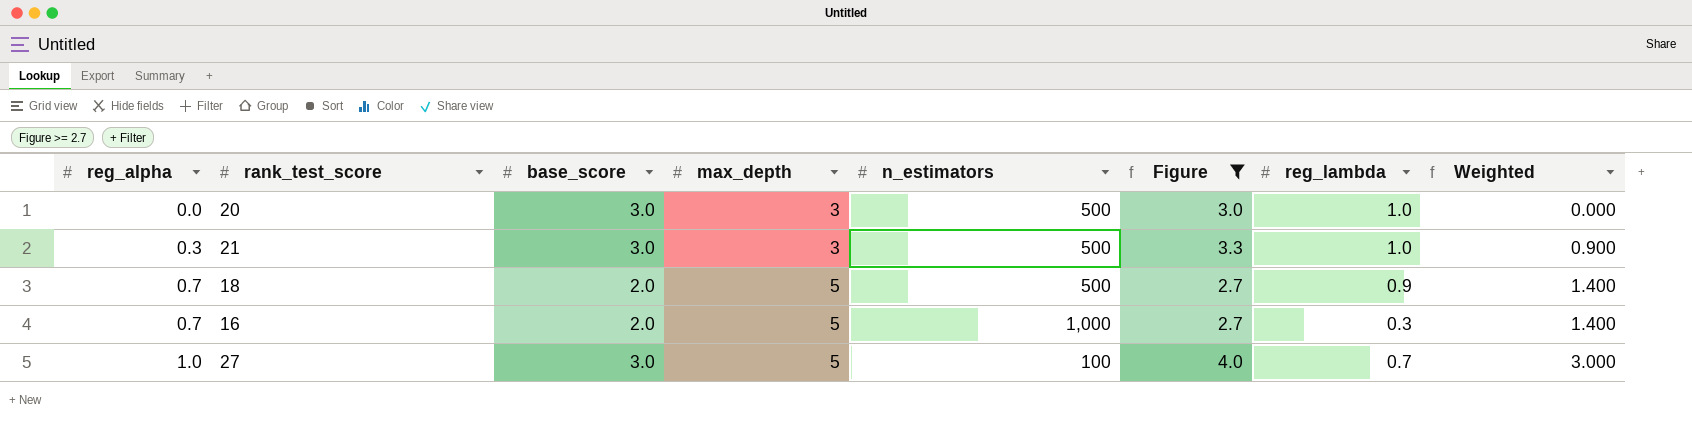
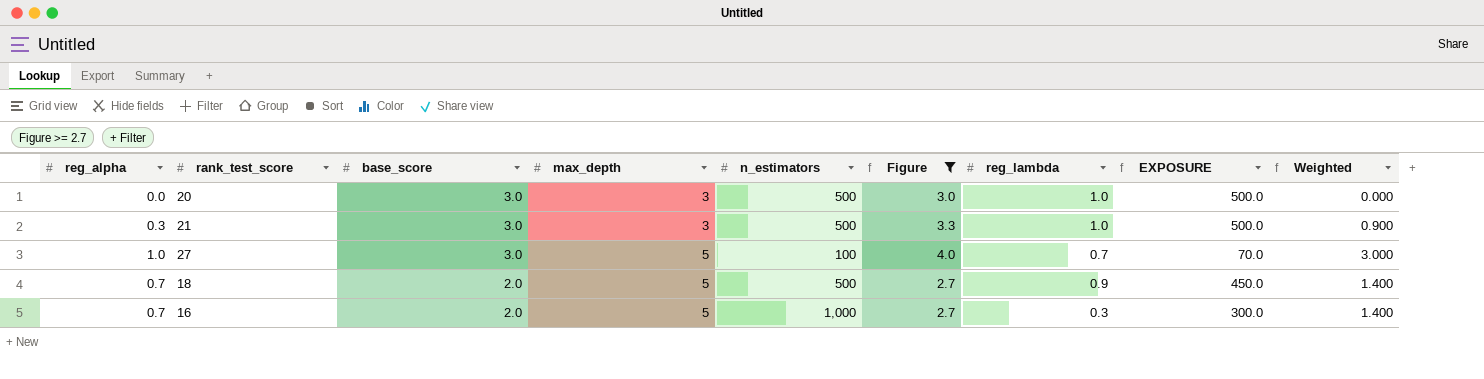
row order: reg_alpha ascending -> base_score descending
column EXPOSURE | formula: none -> [n_estimators] * [reg_lambda]

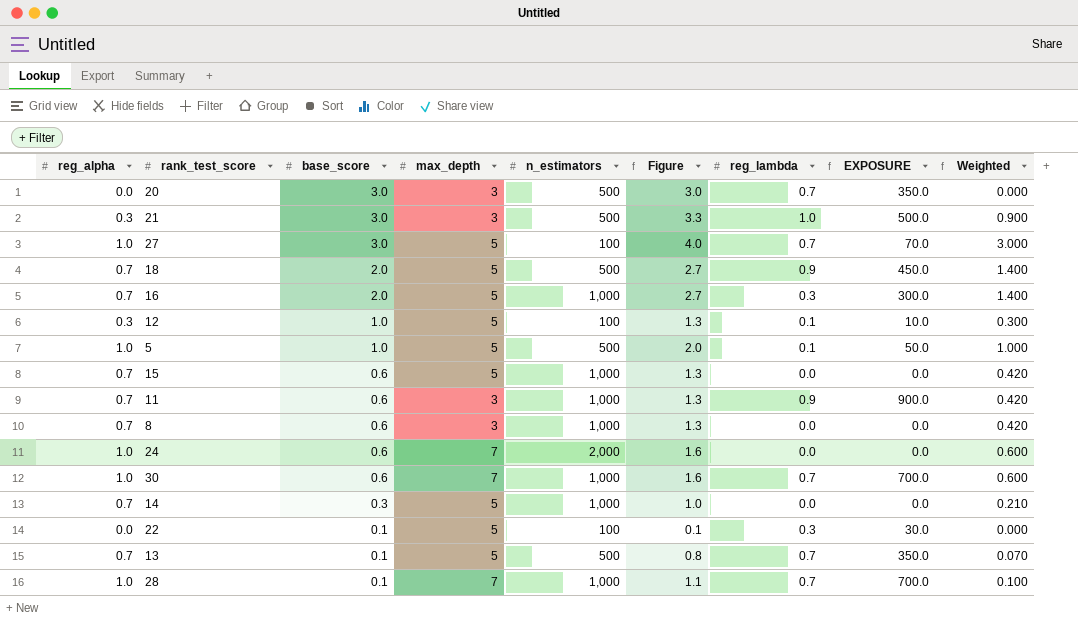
filter: Figure >= 2.7 -> none
20 | reg_lambda: 1.0 -> 0.7
20 | EXPOSURE: 500.0 -> 350.0

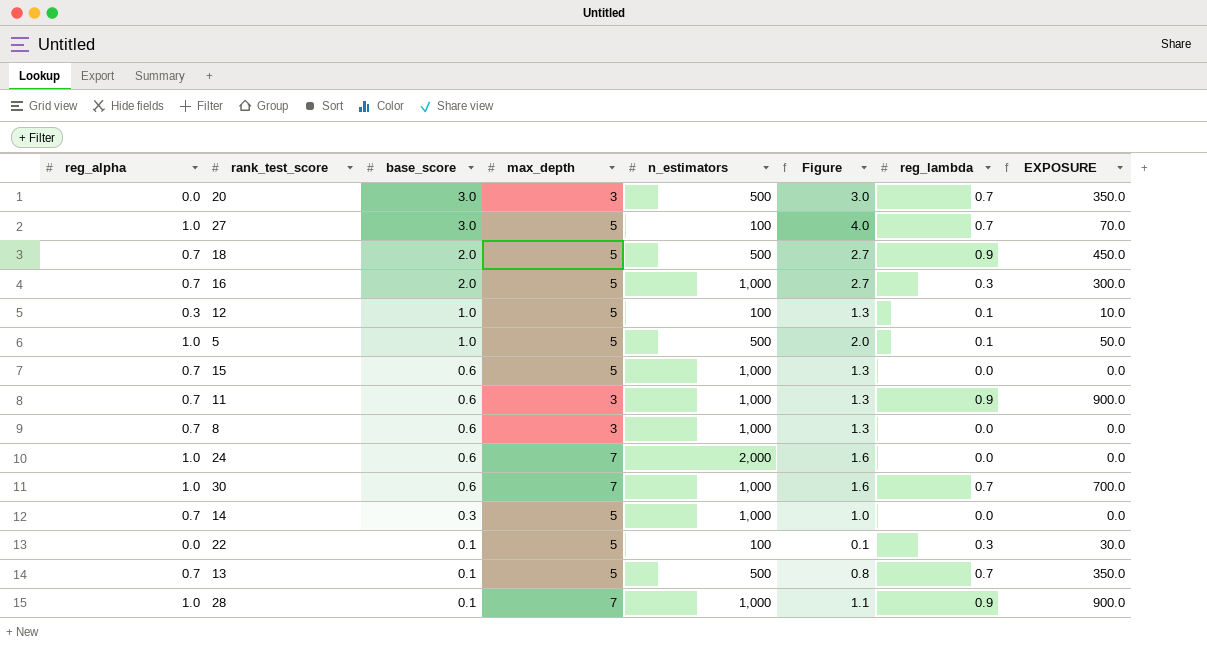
column Weighted | formula: [reg_alpha] * [base_score] -> none
row 21: 0.3 | 3.0 | 3 | 500 | 3.3 | 1.0 | 500.0 | 0.900 -> none
28 | reg_lambda: 0.7 -> 0.9
28 | EXPOSURE: 700.0 -> 900.0

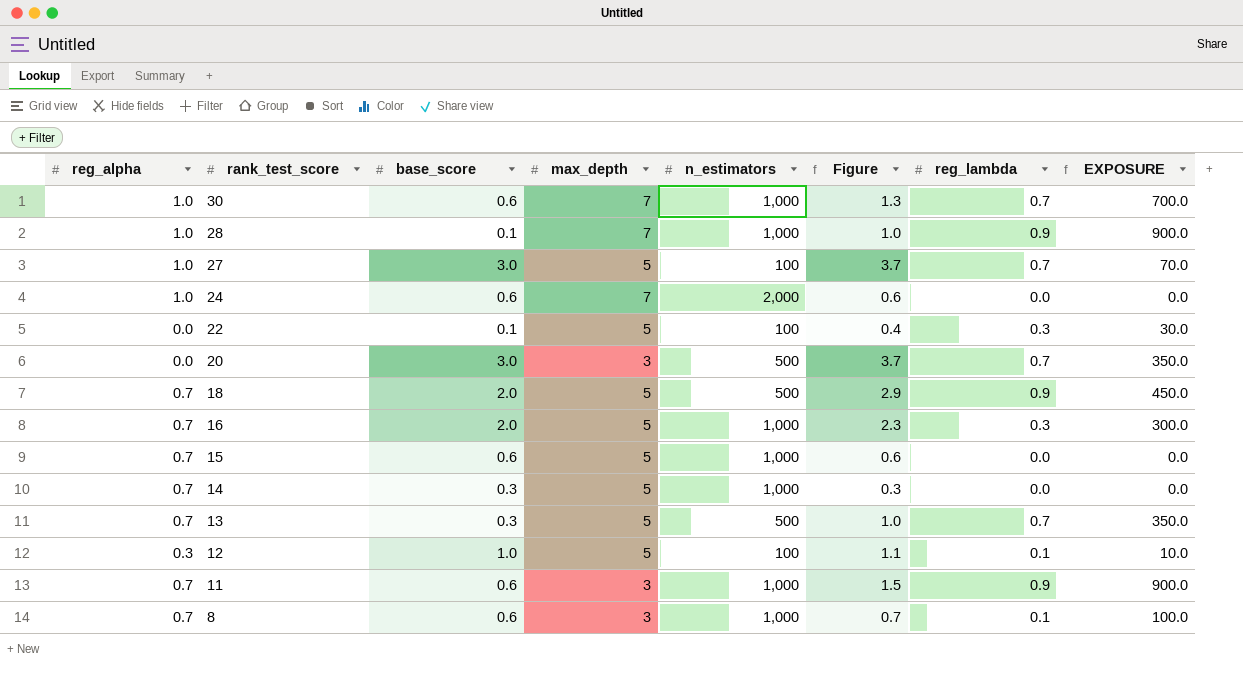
row order: base_score descending -> rank_test_score descending
column Figure | formula: [reg_alpha] + [base_score] -> [base_score] + [reg_lambda]
row 5: 1.0 | 1.0 | 5 | 500 | 2.0 | 0.1 | 50.0 -> none
13 | base_score: 0.1 -> 0.3
8 | reg_lambda: 0.0 -> 0.1
8 | EXPOSURE: 0.0 -> 100.0

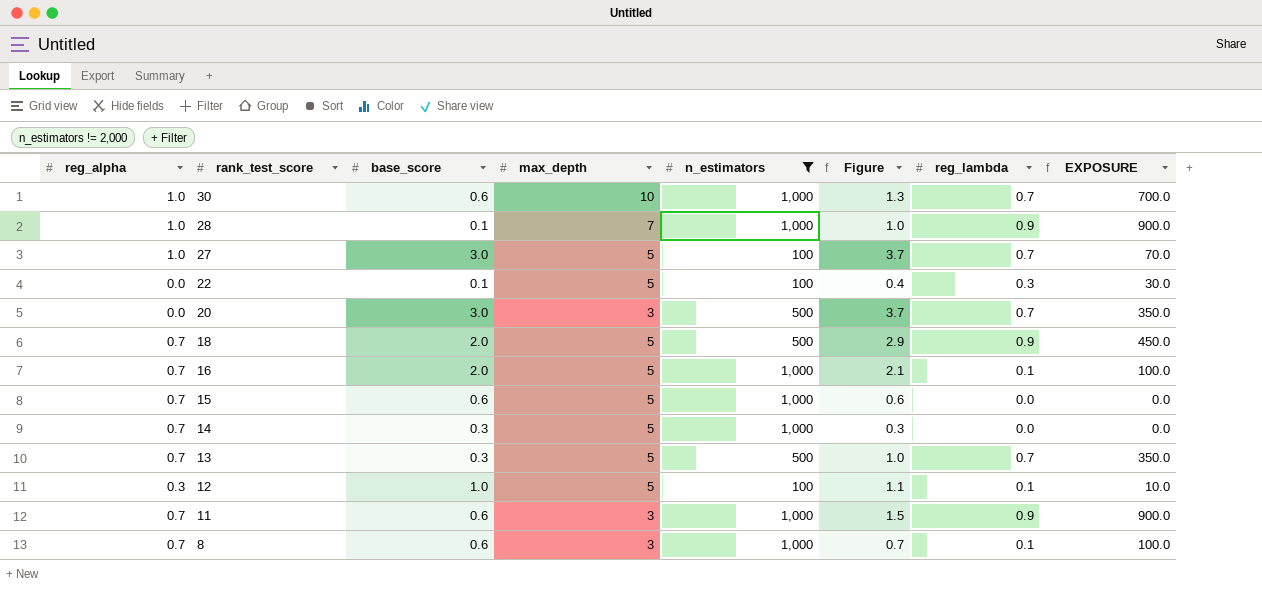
filter: none -> n_estimators != 2,000
30 | max_depth: 7 -> 10
16 | Figure: 2.3 -> 2.1
16 | reg_lambda: 0.3 -> 0.1
16 | EXPOSURE: 300.0 -> 100.0

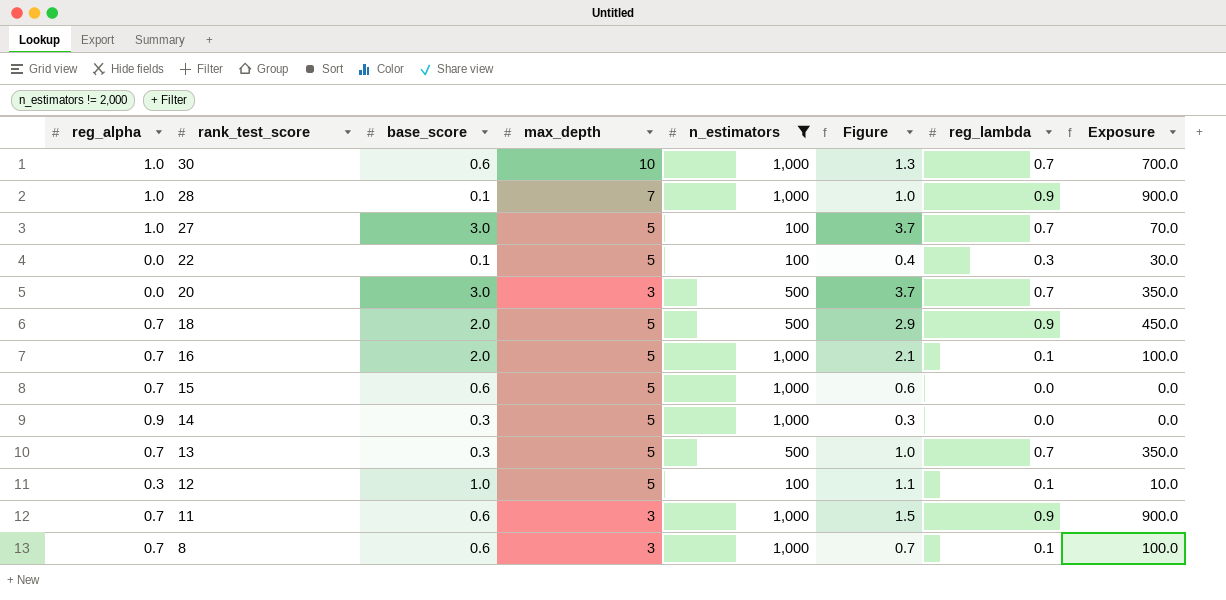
column name: EXPOSURE -> Exposure
14 | reg_alpha: 0.7 -> 0.9

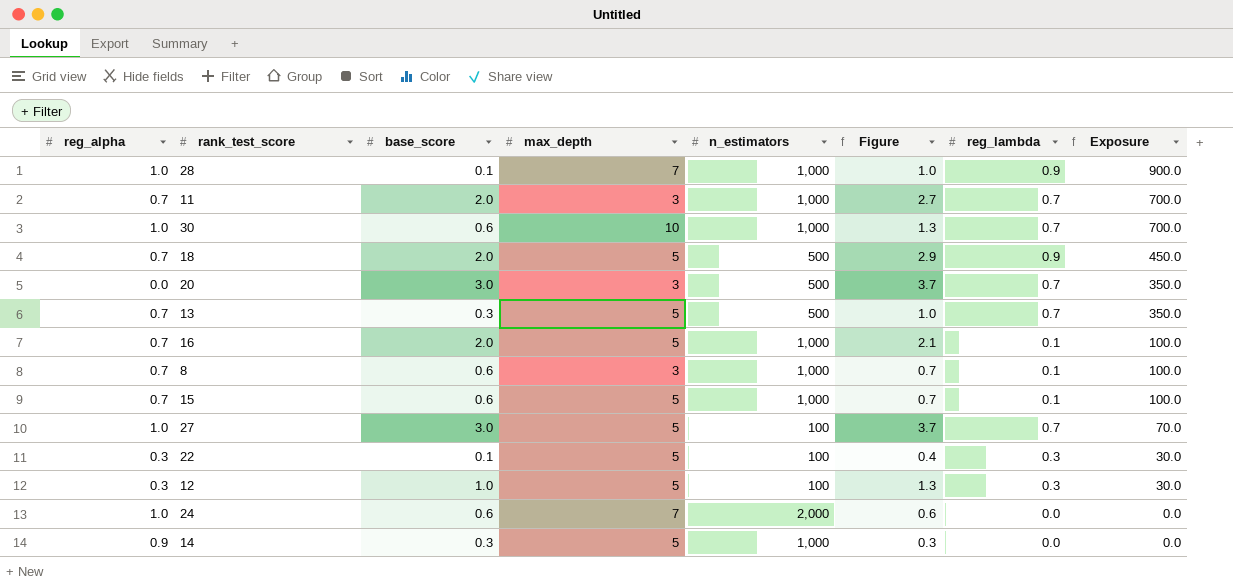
filter: n_estimators != 2,000 -> none
row order: rank_test_score descending -> Exposure descending
11 | base_score: 0.6 -> 2.0
11 | Figure: 1.5 -> 2.7
11 | reg_lambda: 0.9 -> 0.7
11 | Exposure: 900.0 -> 700.0
15 | Figure: 0.6 -> 0.7
15 | reg_lambda: 0.0 -> 0.1
15 | Exposure: 0.0 -> 100.0
22 | reg_alpha: 0.0 -> 0.3
12 | Figure: 1.1 -> 1.3
12 | reg_lambda: 0.1 -> 0.3
12 | Exposure: 10.0 -> 30.0

